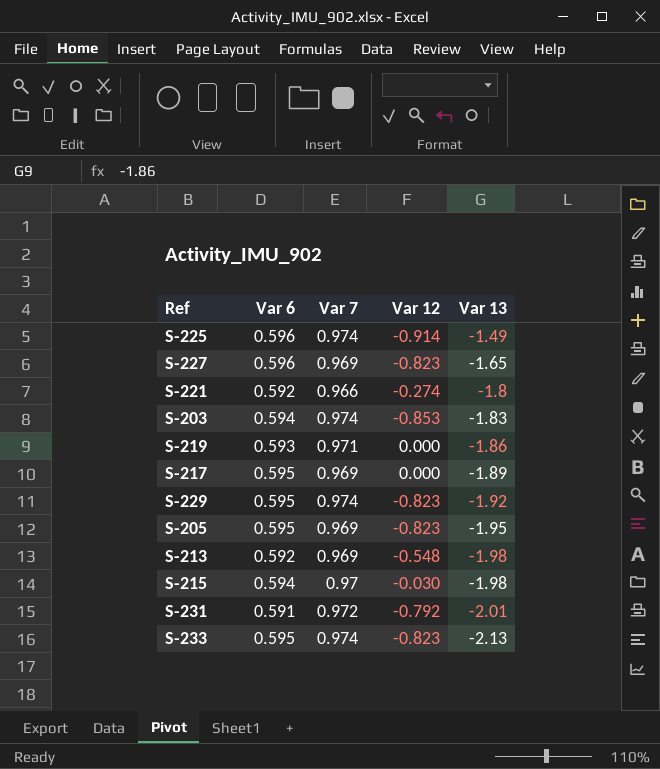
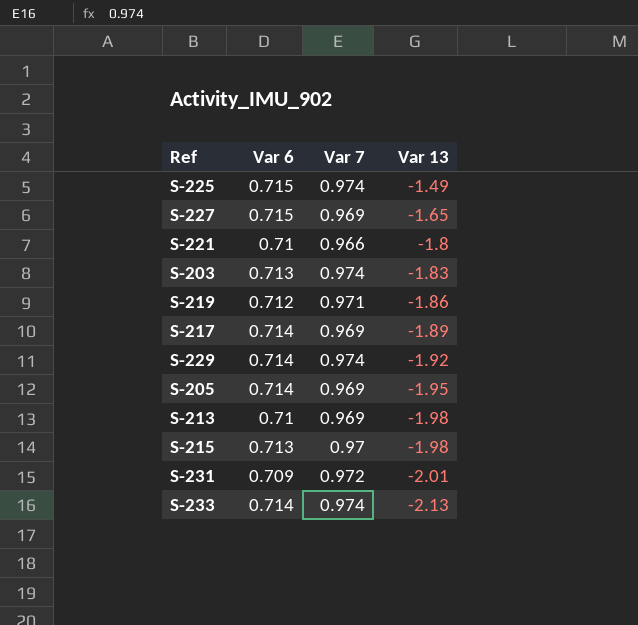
column Var 12 | position: 4 -> none
S-225 | Var 6: 0.596 -> 0.715
S-227 | Var 6: 0.596 -> 0.715
S-221 | Var 6: 0.592 -> 0.71
S-203 | Var 6: 0.594 -> 0.713
S-219 | Var 6: 0.593 -> 0.712
S-217 | Var 6: 0.595 -> 0.714
S-229 | Var 6: 0.595 -> 0.714
S-205 | Var 6: 0.595 -> 0.714
S-213 | Var 6: 0.592 -> 0.71
S-215 | Var 6: 0.594 -> 0.713
S-231 | Var 6: 0.591 -> 0.709
S-233 | Var 6: 0.595 -> 0.714

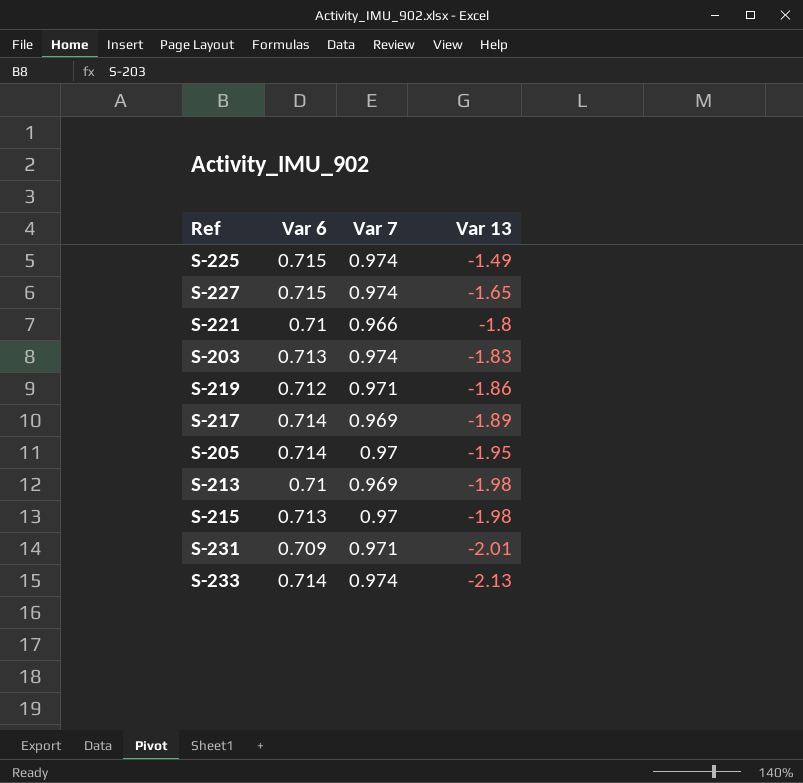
row S-229: 0.714 | 0.974 | -1.92 -> none
S-227 | Var 7: 0.969 -> 0.974
S-205 | Var 7: 0.969 -> 0.97
S-231 | Var 7: 0.972 -> 0.971

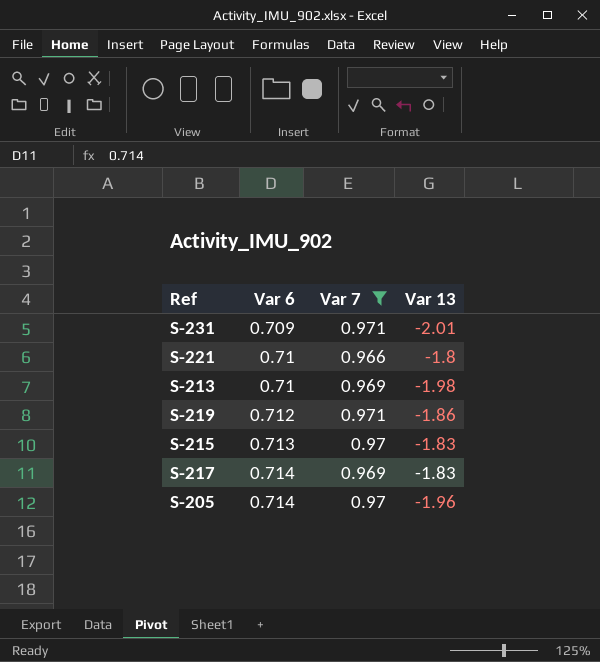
filter: none -> Var 7 != 0.974
row order: Var 13 descending -> Var 6 ascending
S-215 | Var 13: -1.98 -> -1.83
S-217 | Var 13: -1.89 -> -1.83
S-205 | Var 13: -1.95 -> -1.96

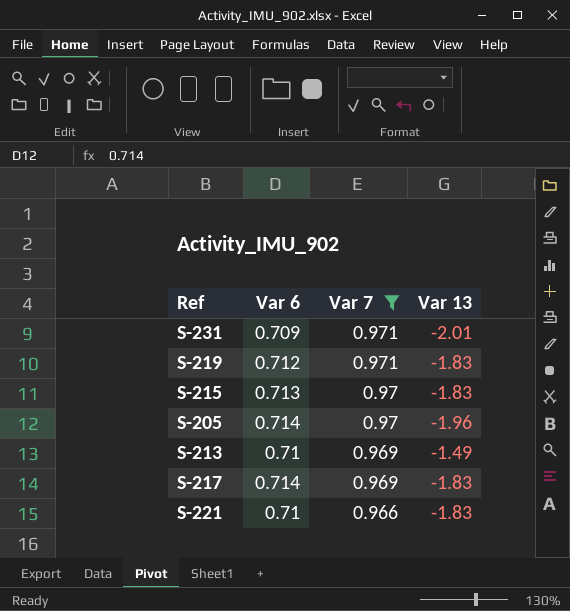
row order: Var 6 ascending -> Var 7 descending
S-219 | Var 13: -1.86 -> -1.83
S-213 | Var 13: -1.98 -> -1.49
S-221 | Var 13: -1.8 -> -1.83

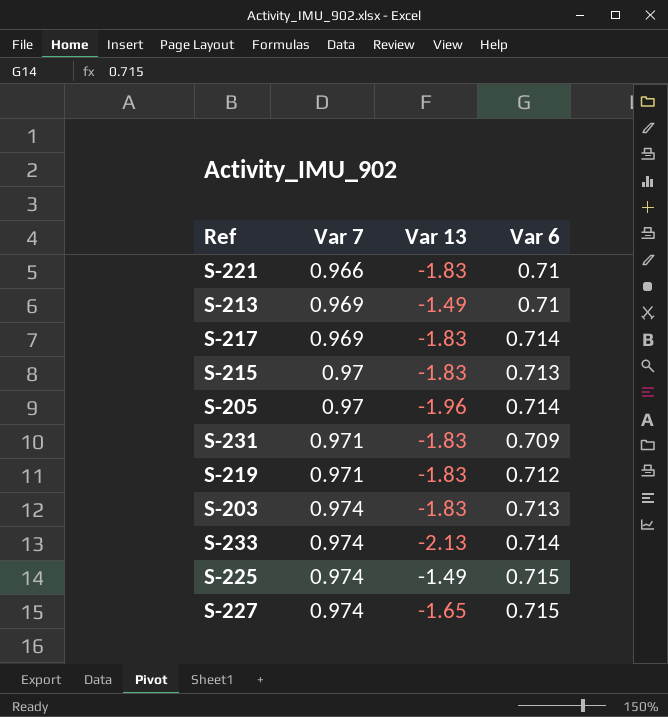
filter: Var 7 != 0.974 -> none
row order: Var 7 descending -> Var 7 ascending
column Var 6 | position: 2 -> 4
S-231 | Var 13: -2.01 -> -1.83

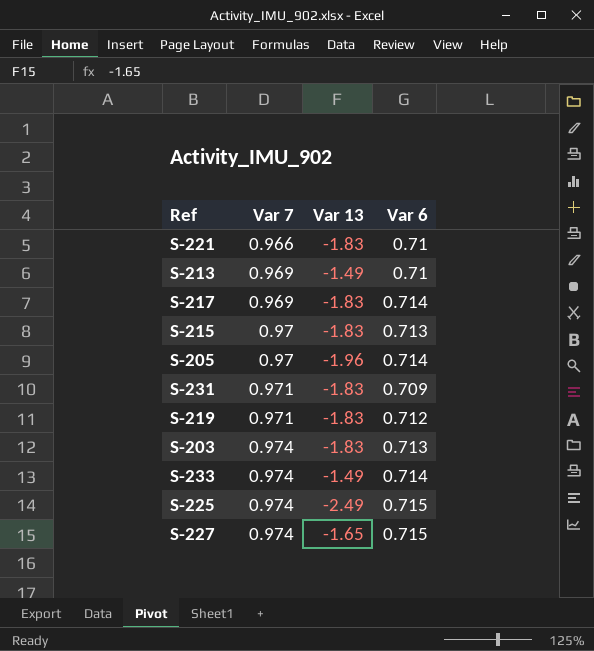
S-233 | Var 13: -2.13 -> -1.49
S-225 | Var 13: -1.49 -> -2.49

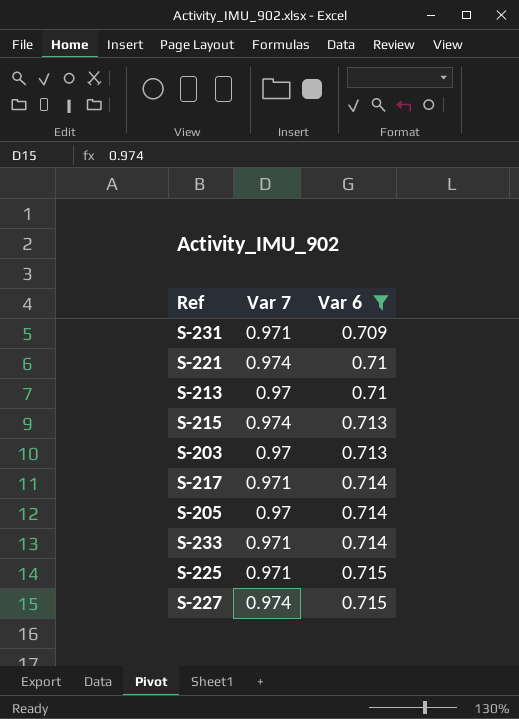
filter: none -> Var 6 != 0.712
row order: Var 7 ascending -> Var 6 ascending
column Var 13 | position: 3 -> none
S-221 | Var 7: 0.966 -> 0.974
S-213 | Var 7: 0.969 -> 0.97
S-215 | Var 7: 0.97 -> 0.974
S-203 | Var 7: 0.974 -> 0.97
S-217 | Var 7: 0.969 -> 0.971
S-233 | Var 7: 0.974 -> 0.971
S-225 | Var 7: 0.974 -> 0.971

